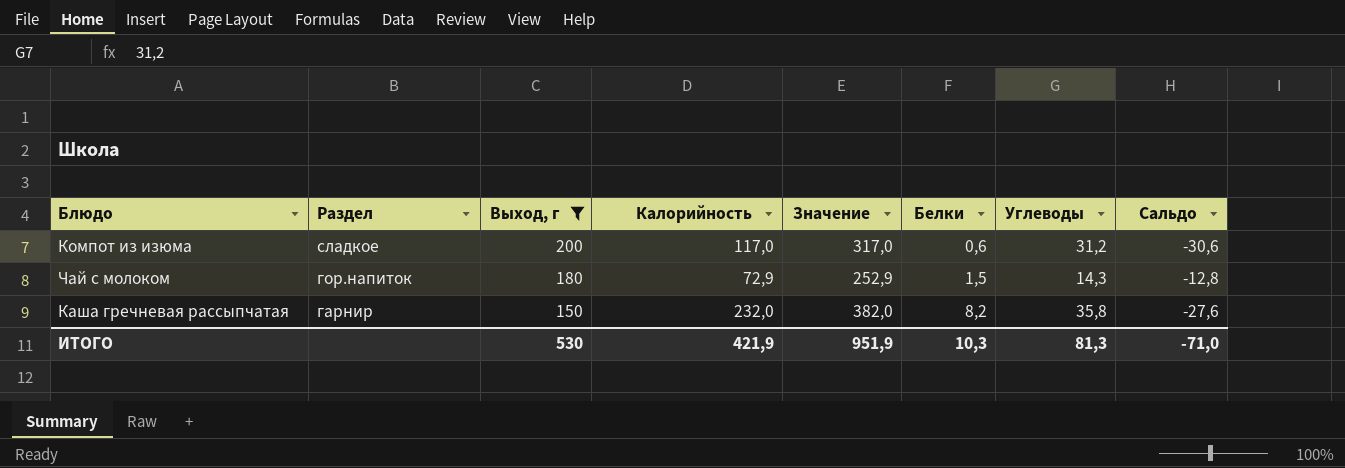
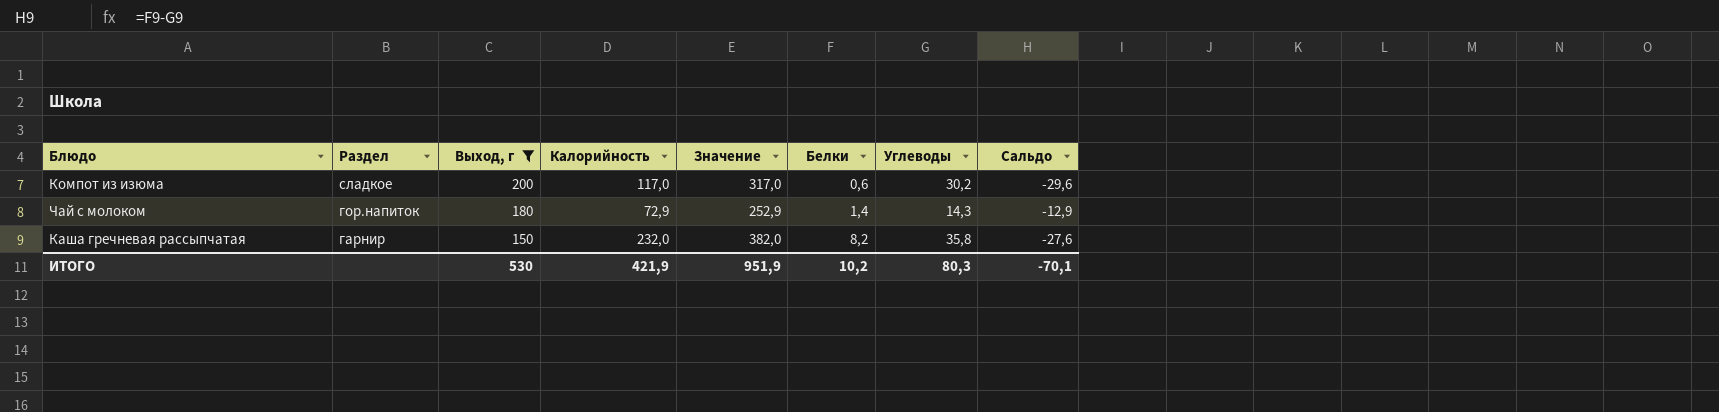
Компот из изюма | Углеводы: 31,2 -> 30,2
Компот из изюма | Сальдо: -30,6 -> -29,6
Чай с молоком | Белки: 1,5 -> 1,4
Чай с молоком | Сальдо: -12,8 -> -12,9
ИТОГО | Белки: 10,3 -> 10,2
ИТОГО | Углеводы: 81,3 -> 80,3
ИТОГО | Сальдо: -71,0 -> -70,1

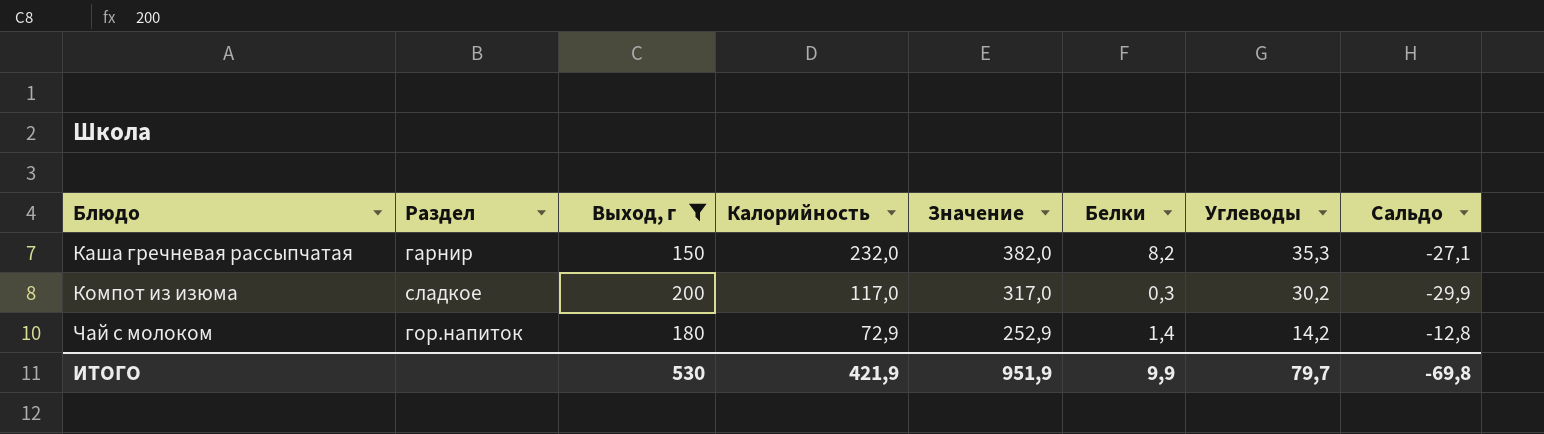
row order: Раздел descending -> Блюдо ascending
Каша гречневая рассыпчатая | Углеводы: 35,8 -> 35,3
Каша гречневая рассыпчатая | Сальдо: -27,6 -> -27,1
Компот из изюма | Белки: 0,6 -> 0,3
Компот из изюма | Сальдо: -29,6 -> -29,9
Чай с молоком | Углеводы: 14,3 -> 14,2
Чай с молоком | Сальдо: -12,9 -> -12,8
ИТОГО | Белки: 10,2 -> 9,9
ИТОГО | Углеводы: 80,3 -> 79,7
ИТОГО | Сальдо: -70,1 -> -69,8

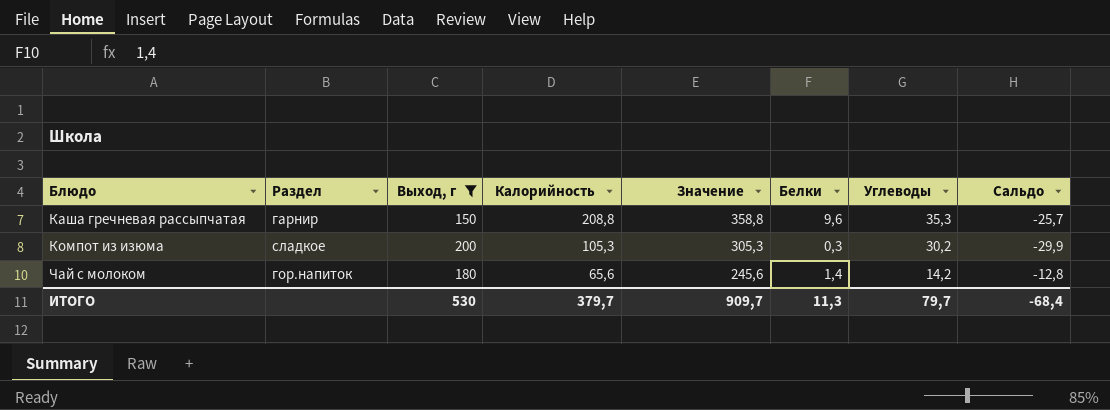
Каша гречневая рассыпчатая | Калорийность: 232,0 -> 208,8
Каша гречневая рассыпчатая | Значение: 382,0 -> 358,8
Каша гречневая рассыпчатая | Белки: 8,2 -> 9,6
Каша гречневая рассыпчатая | Сальдо: -27,1 -> -25,7
Компот из изюма | Калорийность: 117,0 -> 105,3
Компот из изюма | Значение: 317,0 -> 305,3
Чай с молоком | Калорийность: 72,9 -> 65,6
Чай с молоком | Значение: 252,9 -> 245,6
ИТОГО | Калорийность: 421,9 -> 379,7
ИТОГО | Значение: 951,9 -> 909,7
ИТОГО | Белки: 9,9 -> 11,3
ИТОГО | Сальдо: -69,8 -> -68,4

